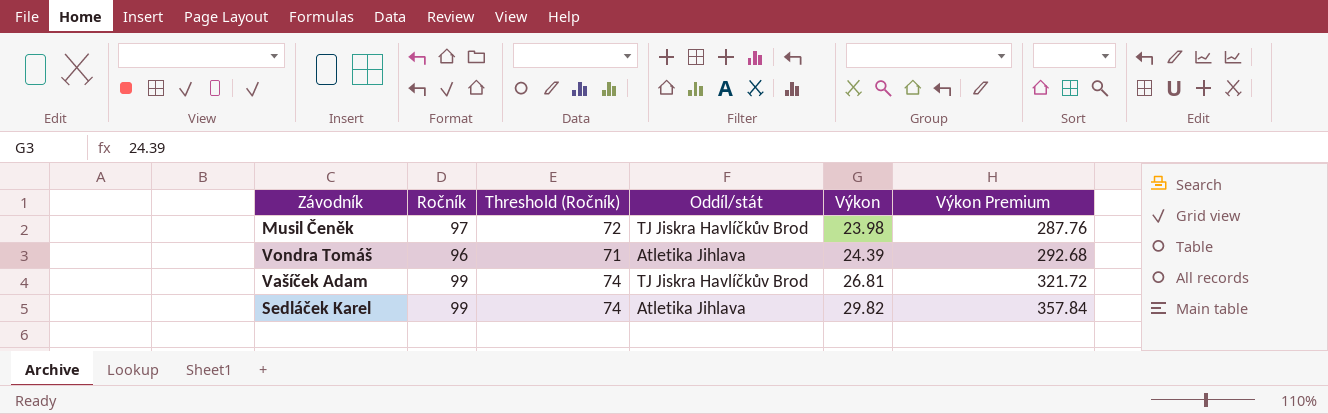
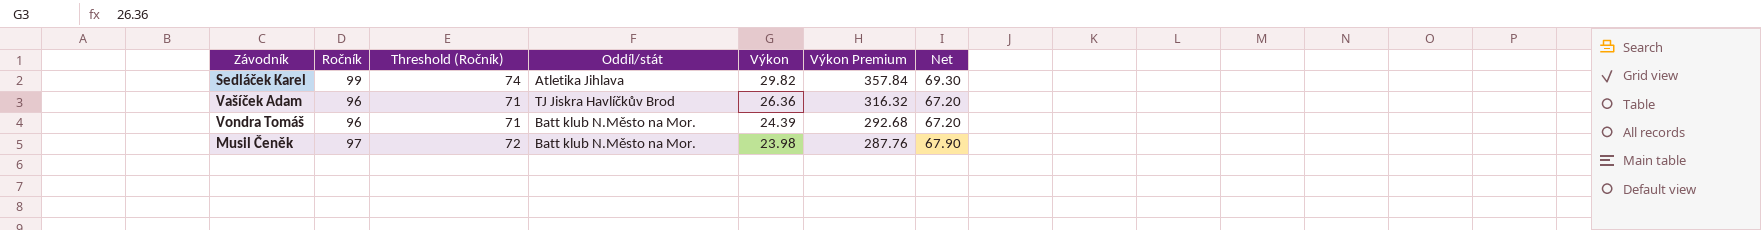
row order: Výkon ascending -> Výkon descending
column Net | formula: none -> [Ročník] * 0.7
Vašíček Adam | Ročník: 99 -> 96
Vašíček Adam | Threshold (Ročník): 74 -> 71
Vašíček Adam | Výkon: 26.81 -> 26.36
Vašíček Adam | Výkon Premium: 321.72 -> 316.32
Vondra Tomáš | Oddíl/stát: Atletika Jihlava -> Batt klub N.Město na Mor.
Musil Čeněk | Oddíl/stát: TJ Jiskra Havlíčkův Brod -> Batt klub N.Město na Mor.

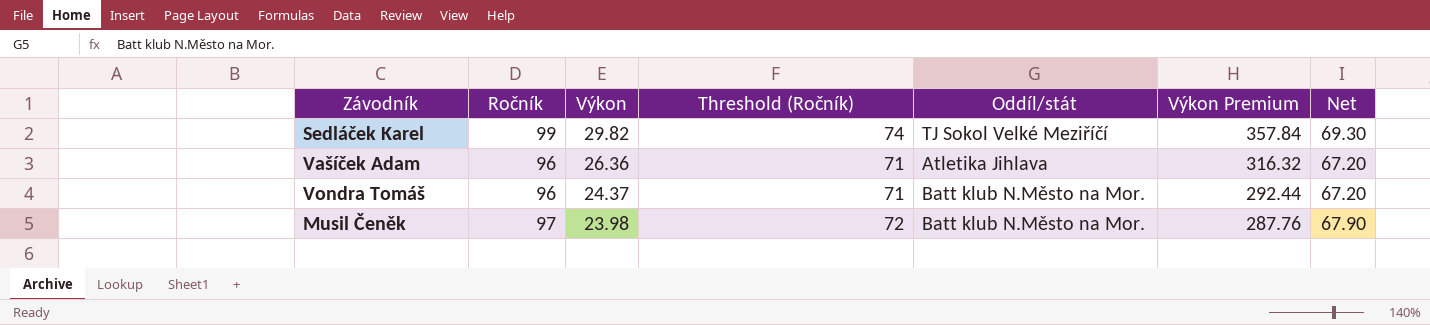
column Výkon | position: 5 -> 3
Sedláček Karel | Oddíl/stát: Atletika Jihlava -> TJ Sokol Velké Meziříčí
Vašíček Adam | Oddíl/stát: TJ Jiskra Havlíčkův Brod -> Atletika Jihlava
Vondra Tomáš | Výkon: 24.39 -> 24.37
Vondra Tomáš | Výkon Premium: 292.68 -> 292.44

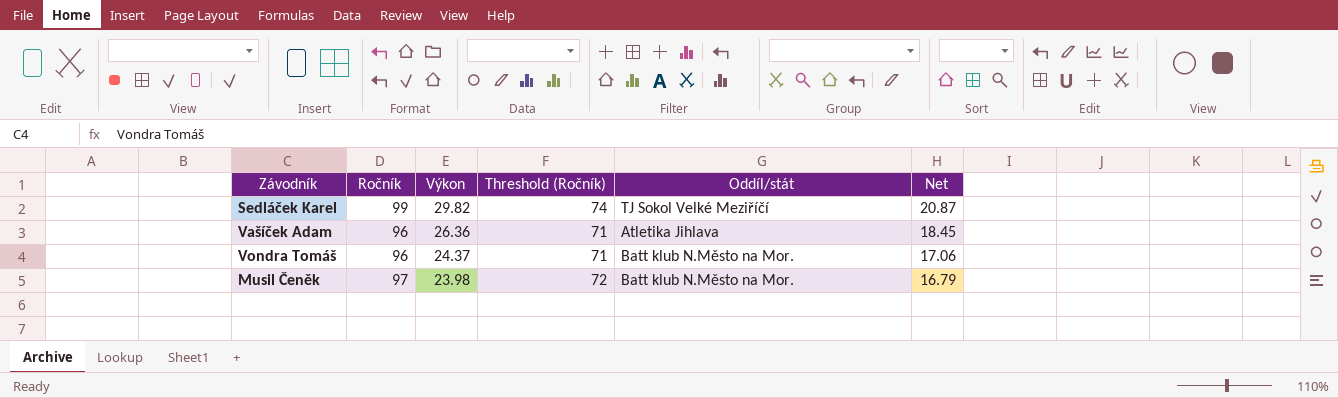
column Výkon Premium | formula: [Výkon] * 12 -> none
column Net | formula: [Ročník] * 0.7 -> [Výkon] * 0.7

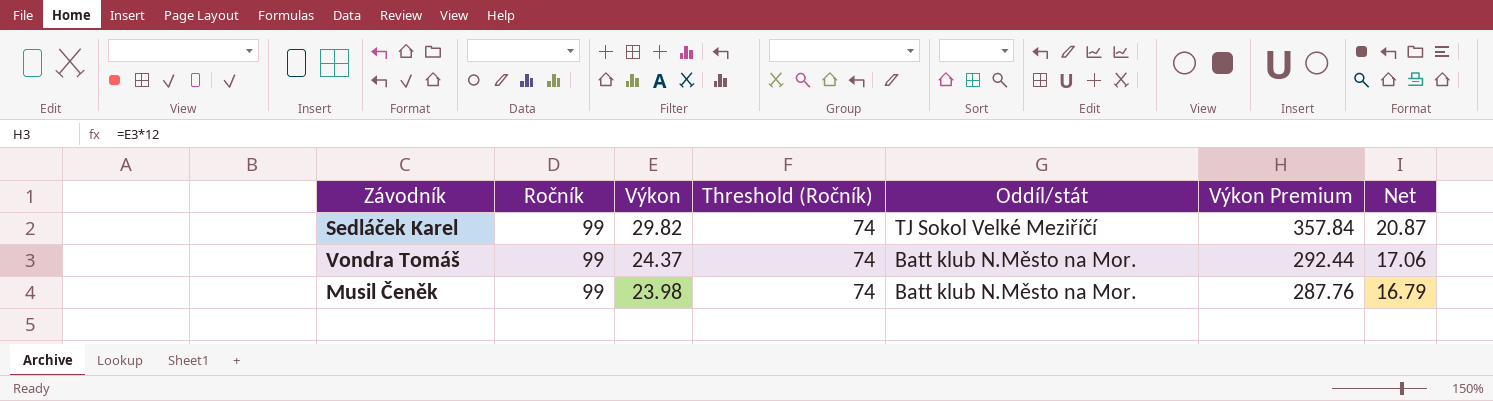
column Výkon Premium | formula: none -> [Výkon] * 12
row Vašíček Adam: 96 | 26.36 | 71 | Atletika Jihlava | 18.45 -> none
Vondra Tomáš | Ročník: 96 -> 99
Vondra Tomáš | Threshold (Ročník): 71 -> 74
Musil Čeněk | Ročník: 97 -> 99
Musil Čeněk | Threshold (Ročník): 72 -> 74

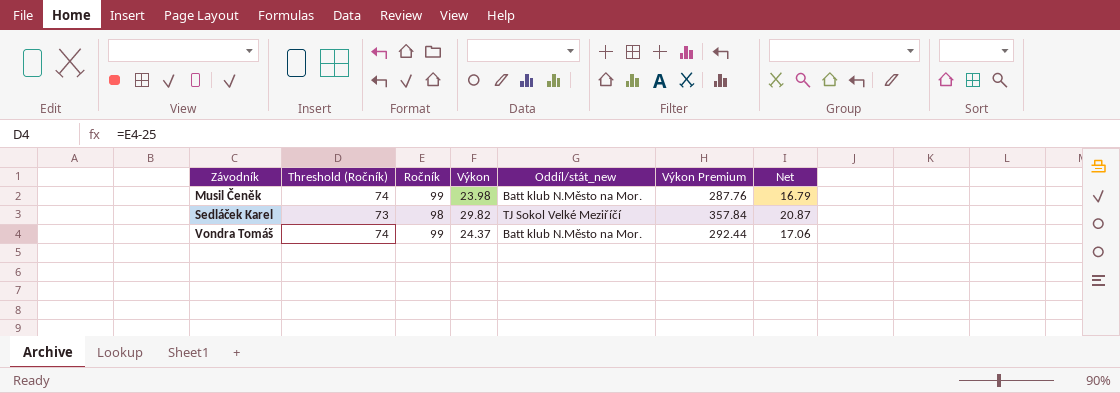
row order: Výkon descending -> Závodník ascending
column Threshold (Ročník) | position: 4 -> 2
column name: Oddíl/stát -> Oddíl/stát_new
Sedláček Karel | Threshold (Ročník): 74 -> 73
Sedláček Karel | Ročník: 99 -> 98

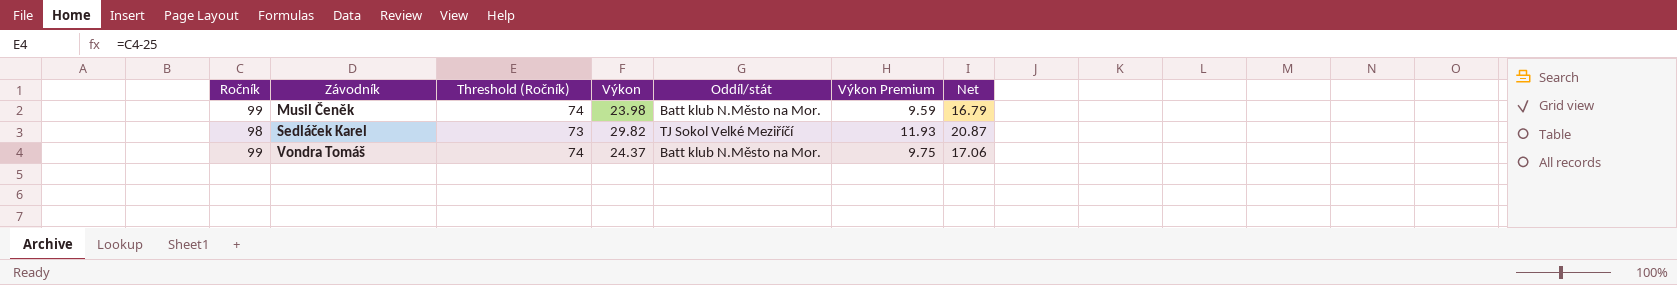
column Ročník | position: 3 -> 1
column name: Oddíl/stát_new -> Oddíl/stát
column Výkon Premium | formula: [Výkon] * 12 -> [Výkon] * 0.4

